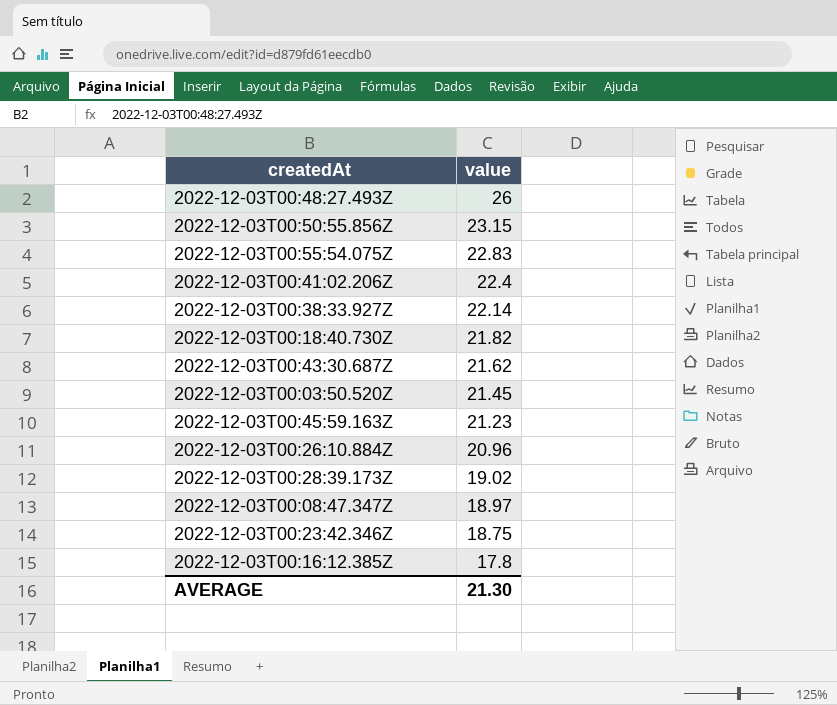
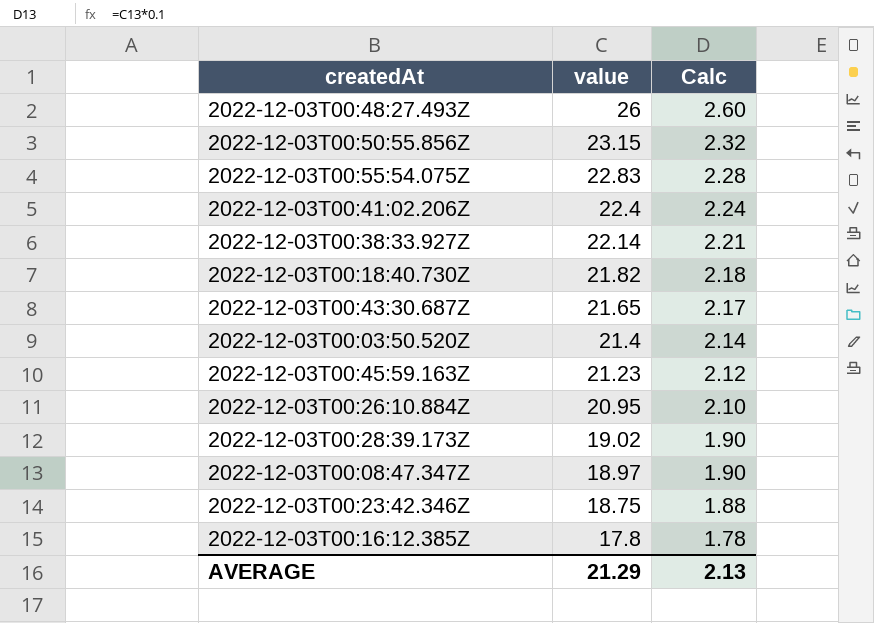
column Calc | formula: none -> [value] * 0.1
2022-12-03T00:43:30.687Z | value: 21.62 -> 21.65
2022-12-03T00:03:50.520Z | value: 21.45 -> 21.4
2022-12-03T00:26:10.884Z | value: 20.96 -> 20.95
AVERAGE | value: 21.30 -> 21.29

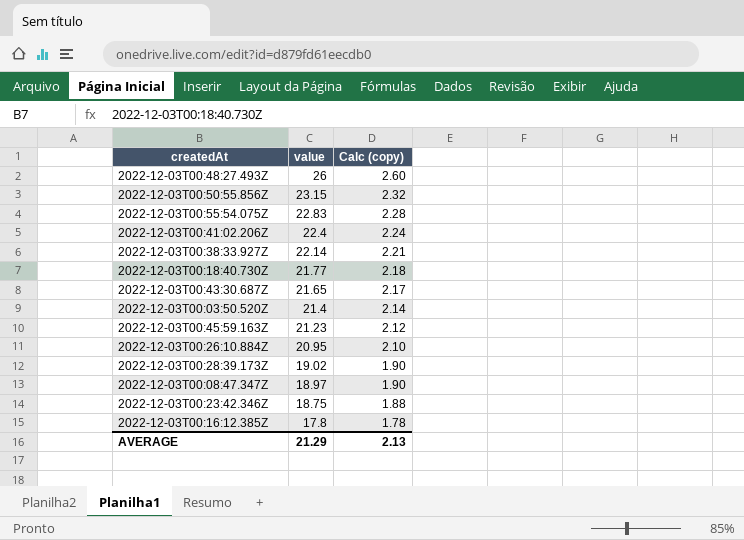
column name: Calc -> Calc (copy)
2022-12-03T00:18:40.730Z | value: 21.82 -> 21.77

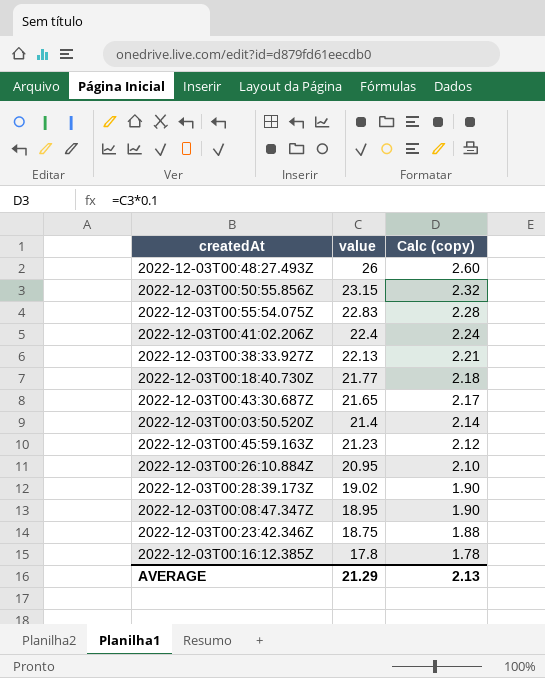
2022-12-03T00:38:33.927Z | value: 22.14 -> 22.13
2022-12-03T00:08:47.347Z | value: 18.97 -> 18.95

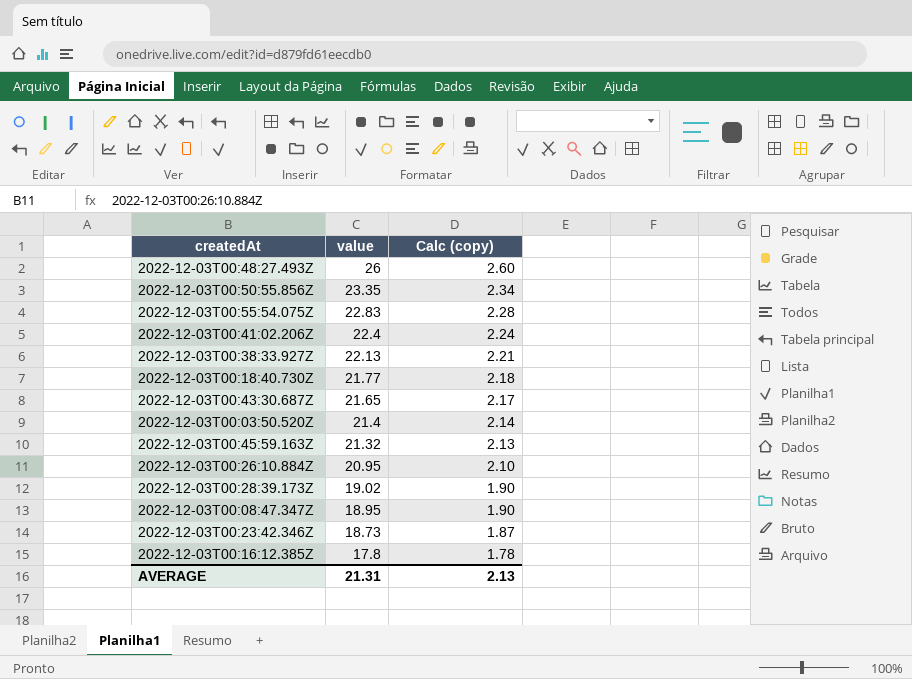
2022-12-03T00:50:55.856Z | value: 23.15 -> 23.35
2022-12-03T00:50:55.856Z | Calc (copy): 2.32 -> 2.34
2022-12-03T00:45:59.163Z | value: 21.23 -> 21.32
2022-12-03T00:45:59.163Z | Calc (copy): 2.12 -> 2.13
2022-12-03T00:23:42.346Z | value: 18.75 -> 18.73
2022-12-03T00:23:42.346Z | Calc (copy): 1.88 -> 1.87
AVERAGE | value: 21.29 -> 21.31

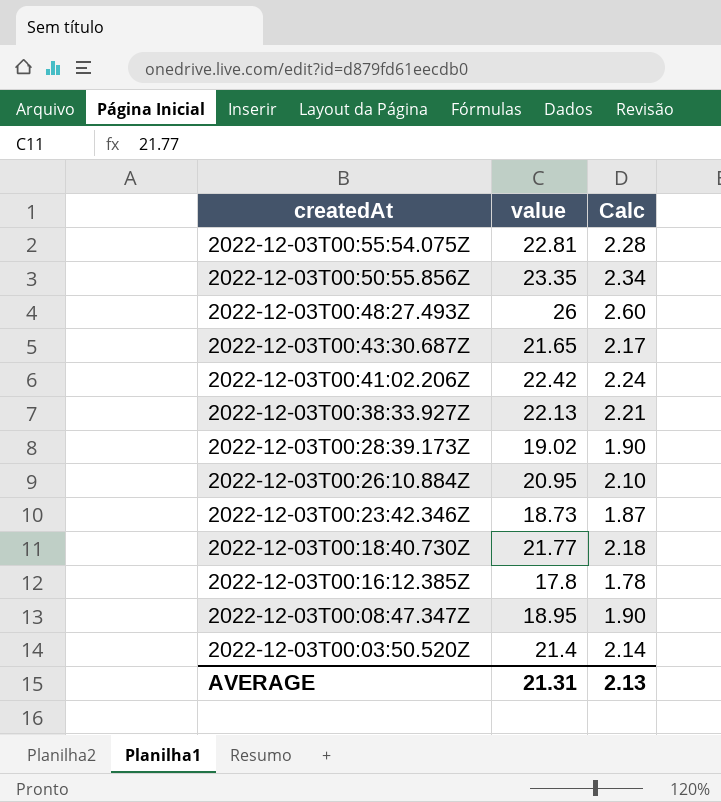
row order: value descending -> createdAt descending
column name: Calc (copy) -> Calc
row 2022-12-03T00:45:59.163Z: 21.32 | 2.13 -> none
2022-12-03T00:55:54.075Z | value: 22.83 -> 22.81
2022-12-03T00:41:02.206Z | value: 22.4 -> 22.42

